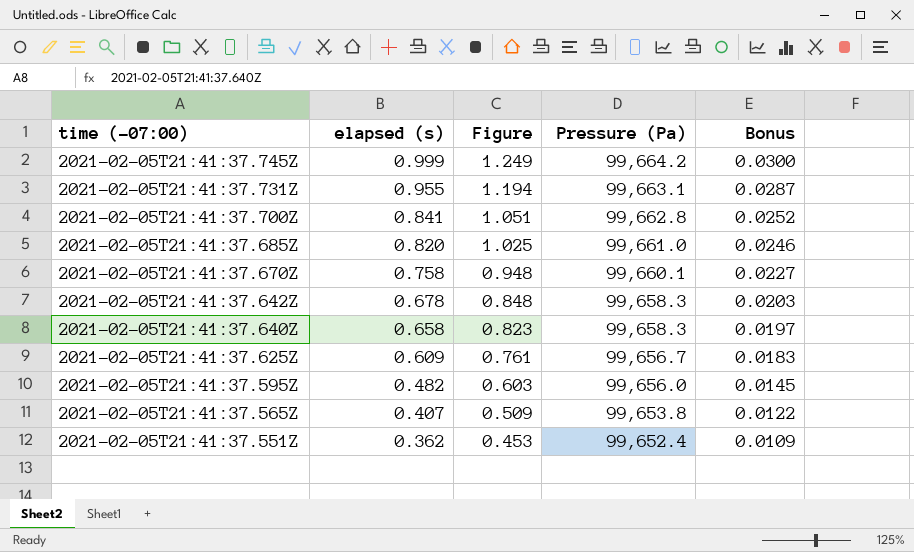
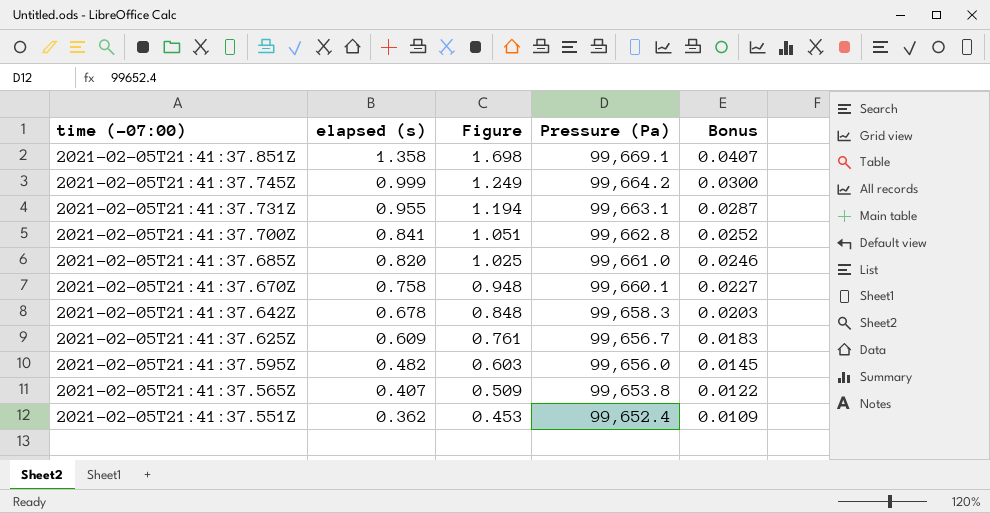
row 2021-02-05T21:41:37.640Z: 0.658 | 0.823 | 99,658.3 | 0.0197 -> none
row 2021-02-05T21:41:37.851Z: none -> 1.358 | 1.698 | 99,669.1 | 0.0407

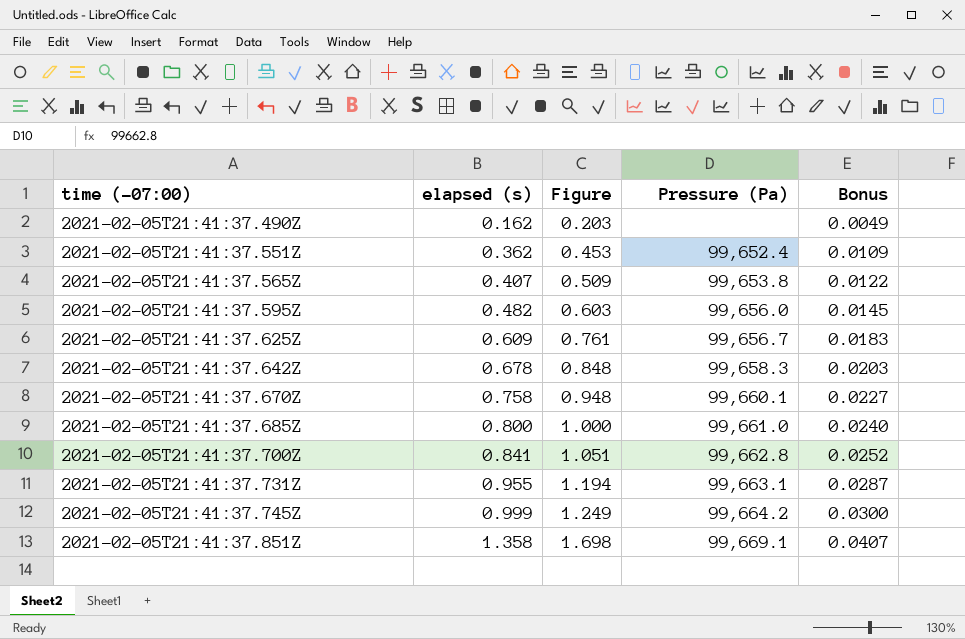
row order: time (-07:00) descending -> time (-07:00) ascending
row 2021-02-05T21:41:37.490Z: none -> 0.162 | 0.203 | none | 0.0049
2021-02-05T21:41:37.685Z | elapsed (s): 0.820 -> 0.800
2021-02-05T21:41:37.685Z | Figure: 1.025 -> 1.000
2021-02-05T21:41:37.685Z | Bonus: 0.0246 -> 0.0240

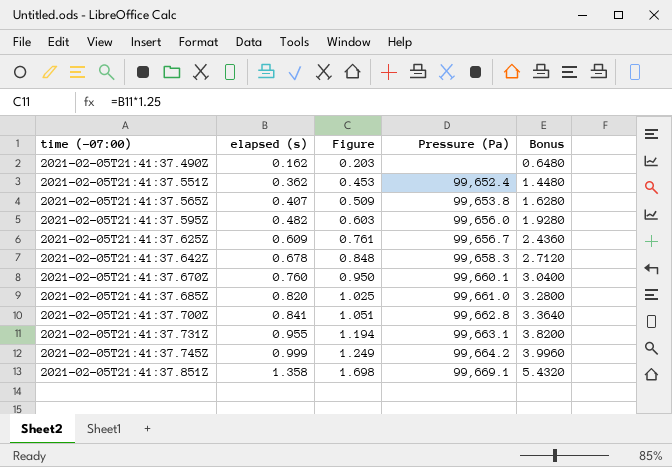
column Bonus | formula: [elapsed (s)] * 0.03 -> [elapsed (s)] * 4
2021-02-05T21:41:37.670Z | elapsed (s): 0.758 -> 0.760
2021-02-05T21:41:37.670Z | Figure: 0.948 -> 0.950
2021-02-05T21:41:37.685Z | elapsed (s): 0.800 -> 0.820
2021-02-05T21:41:37.685Z | Figure: 1.000 -> 1.025

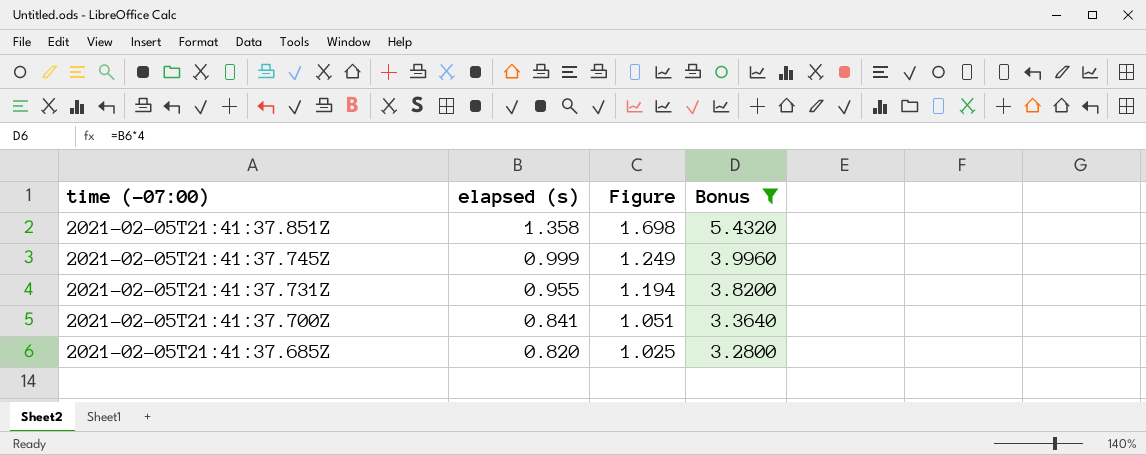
filter: none -> Bonus >= 3.2800
row order: time (-07:00) ascending -> time (-07:00) descending
column Pressure (Pa) | position: 4 -> none

